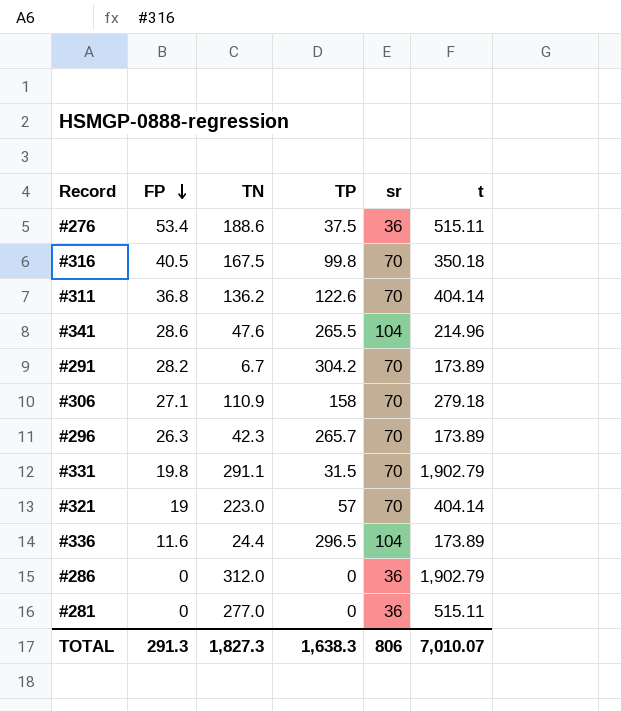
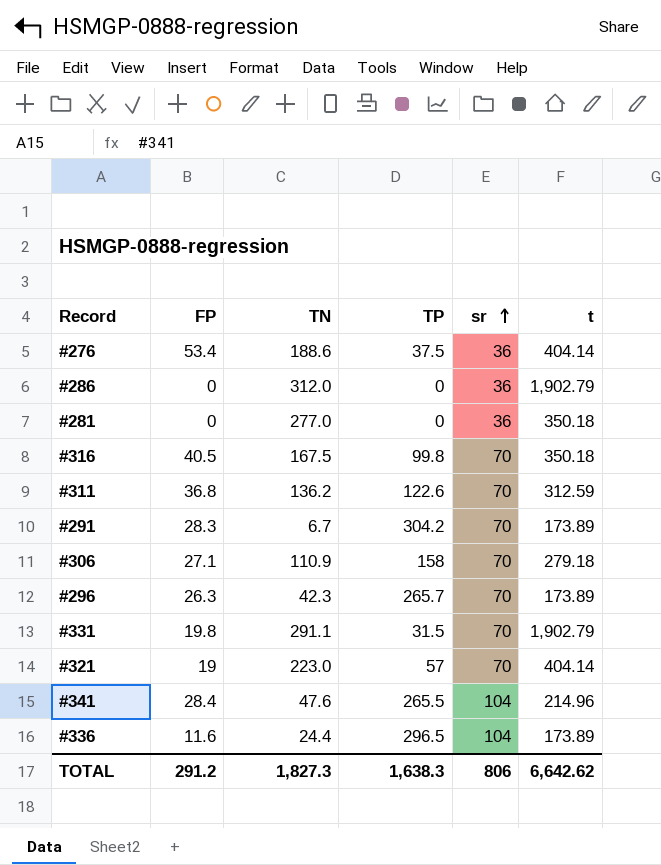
row order: FP descending -> sr ascending
#276 | t: 515.11 -> 404.14
#281 | t: 515.11 -> 350.18
#311 | t: 404.14 -> 312.59
#291 | FP: 28.2 -> 28.3
#341 | FP: 28.6 -> 28.4
TOTAL | FP: 291.3 -> 291.2
TOTAL | t: 7,010.07 -> 6,642.62

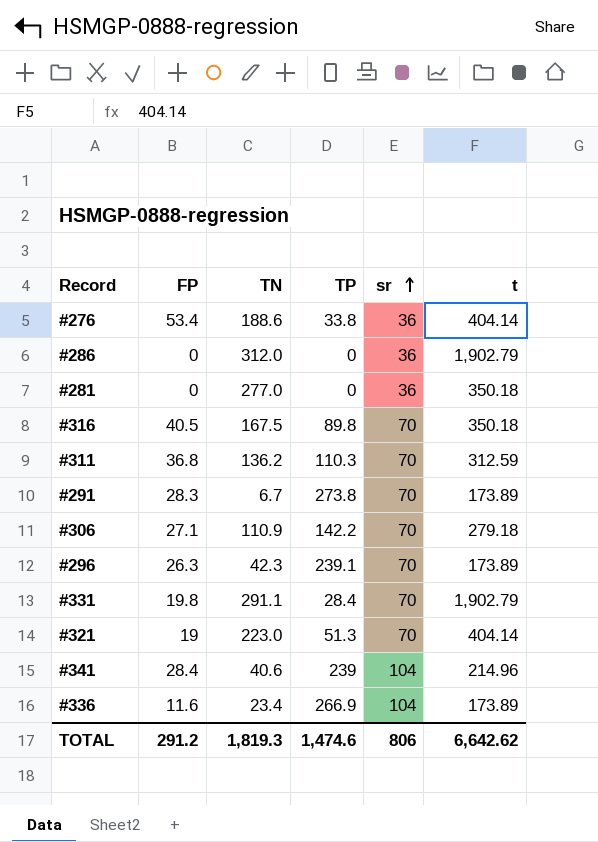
#276 | TP: 37.5 -> 33.8
#316 | TP: 99.8 -> 89.8
#311 | TP: 122.6 -> 110.3
#291 | TP: 304.2 -> 273.8
#306 | TP: 158 -> 142.2
#296 | TP: 265.7 -> 239.1
#331 | TP: 31.5 -> 28.4
#321 | TP: 57 -> 51.3
#341 | TN: 47.6 -> 40.6
#341 | TP: 265.5 -> 239
#336 | TN: 24.4 -> 23.4
#336 | TP: 296.5 -> 266.9
TOTAL | TN: 1,827.3 -> 1,819.3
TOTAL | TP: 1,638.3 -> 1,474.6

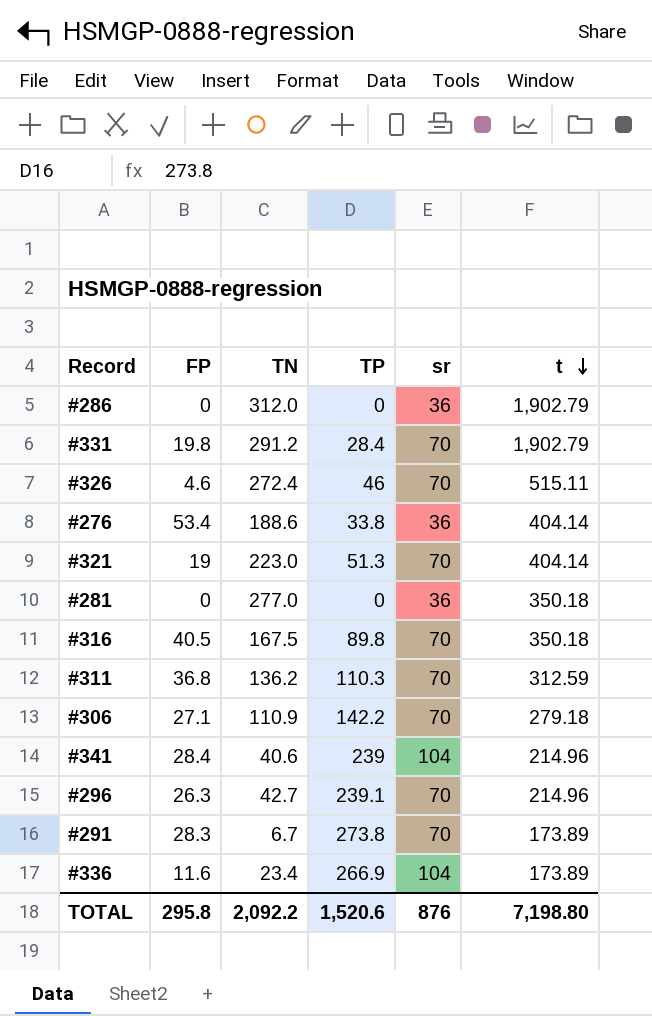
row order: sr ascending -> t descending
#331 | TN: 291.1 -> 291.2
row #326: none -> 4.6 | 272.4 | 46 | 70 | 515.11
#296 | TN: 42.3 -> 42.7
#296 | t: 173.89 -> 214.96
TOTAL | FP: 291.2 -> 295.8
TOTAL | TN: 1,819.3 -> 2,092.2
TOTAL | TP: 1,474.6 -> 1,520.6
TOTAL | sr: 806 -> 876
TOTAL | t: 6,642.62 -> 7,198.80

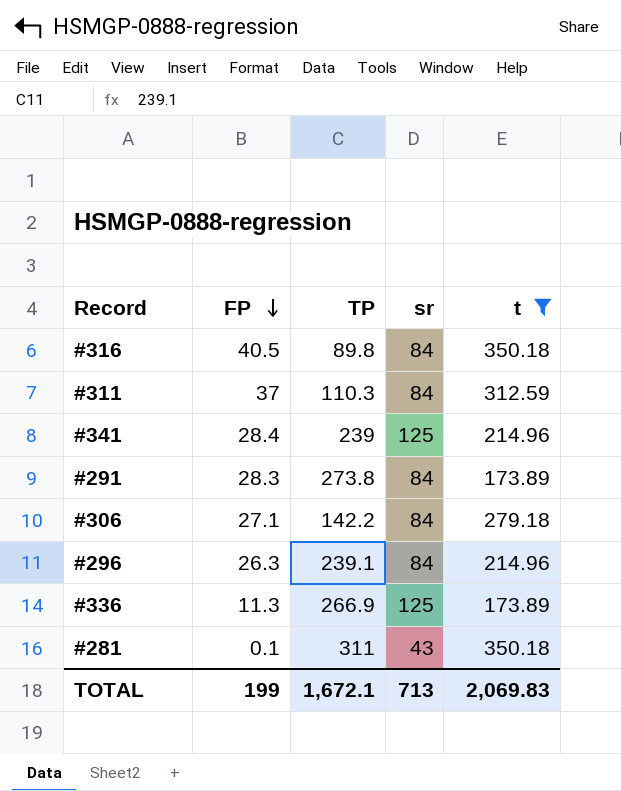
filter: none -> t <= 350.18
row order: t descending -> FP descending
column TN | position: 3 -> none
#316 | sr: 70 -> 84
#311 | FP: 36.8 -> 37
#311 | sr: 70 -> 84
#341 | sr: 104 -> 125
#291 | sr: 70 -> 84
#306 | sr: 70 -> 84
#296 | sr: 70 -> 84
#336 | FP: 11.6 -> 11.3
#336 | sr: 104 -> 125
#281 | FP: 0 -> 0.1
#281 | TP: 0 -> 311
#281 | sr: 36 -> 43
TOTAL | FP: 295.8 -> 199
TOTAL | TP: 1,520.6 -> 1,672.1
TOTAL | sr: 876 -> 713
TOTAL | t: 7,198.80 -> 2,069.83

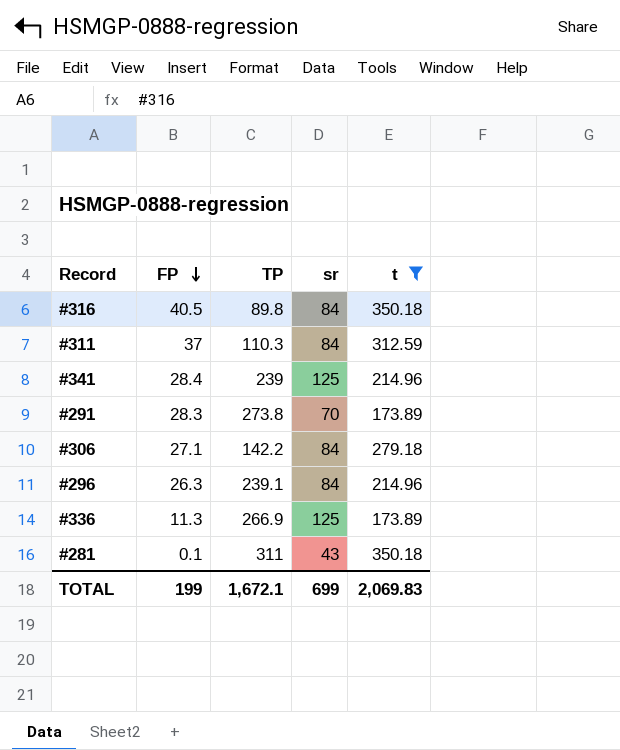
#291 | sr: 84 -> 70
TOTAL | sr: 713 -> 699

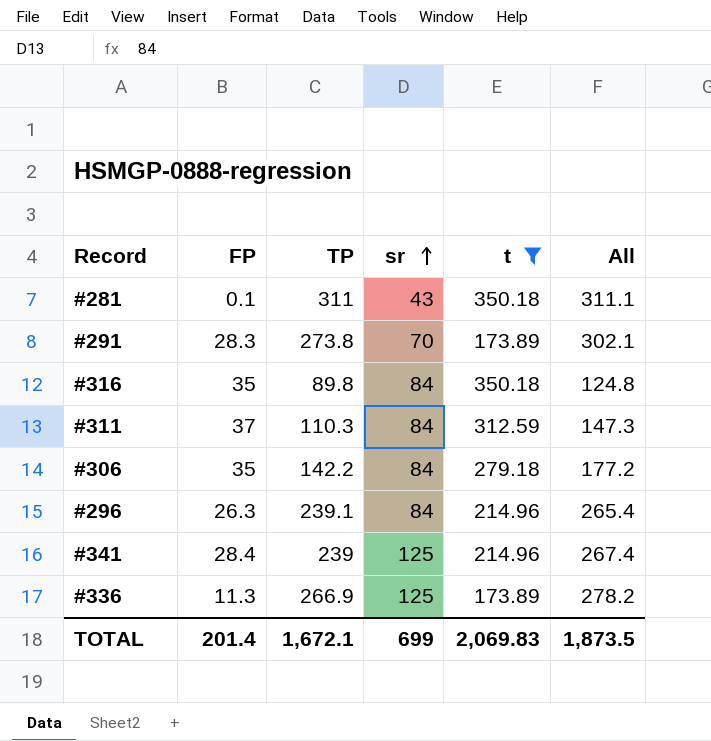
row order: FP descending -> sr ascending
column All | formula: none -> [FP] + [TP]
#316 | FP: 40.5 -> 35
#306 | FP: 27.1 -> 35
TOTAL | FP: 199 -> 201.4

